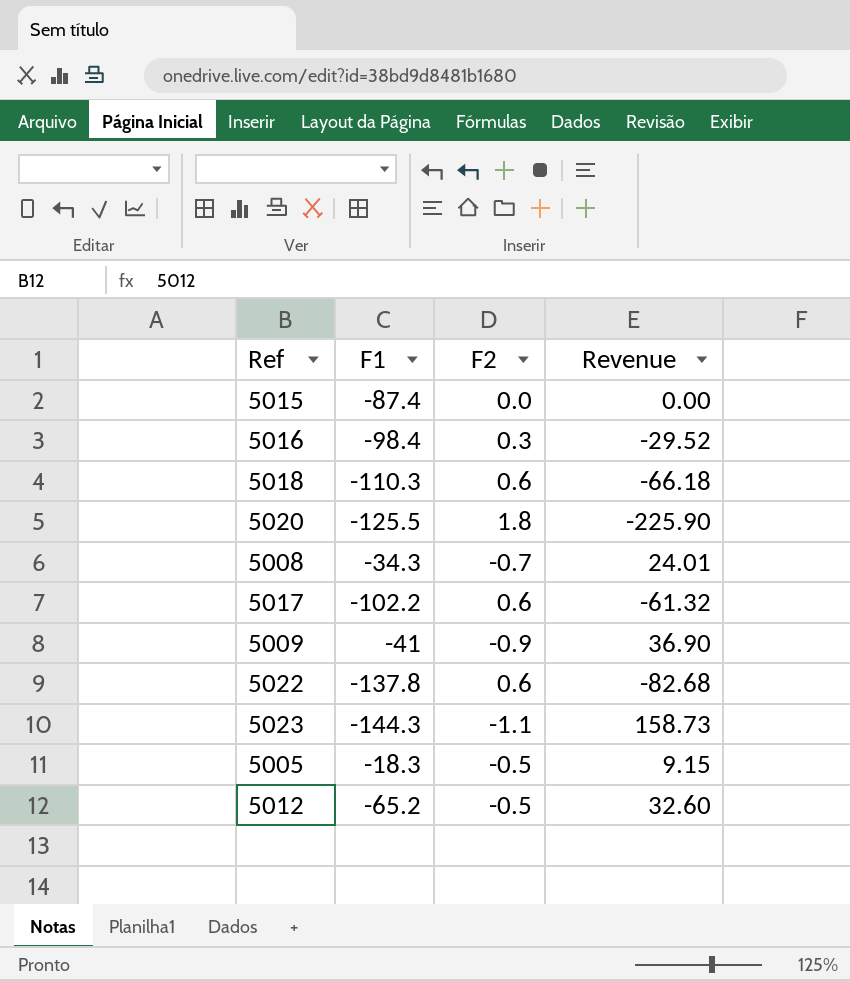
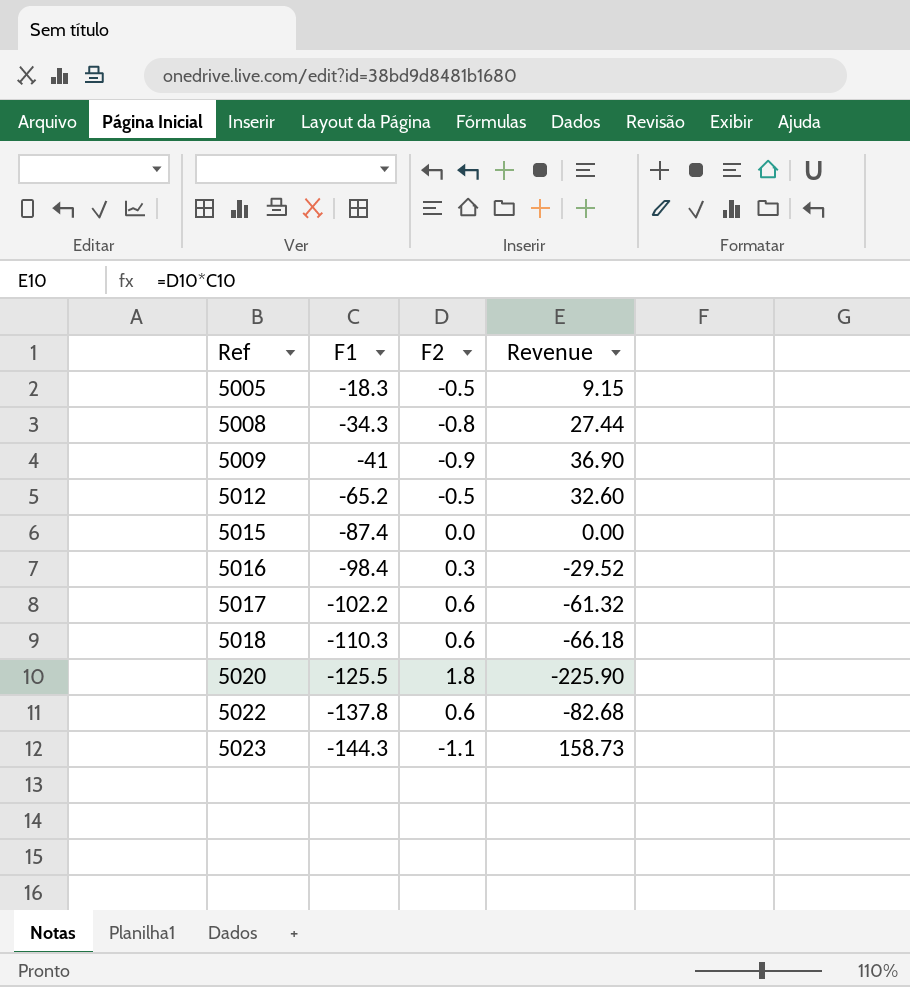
row order: none -> Ref ascending
5008 | F2: -0.7 -> -0.8
5008 | Revenue: 24.01 -> 27.44

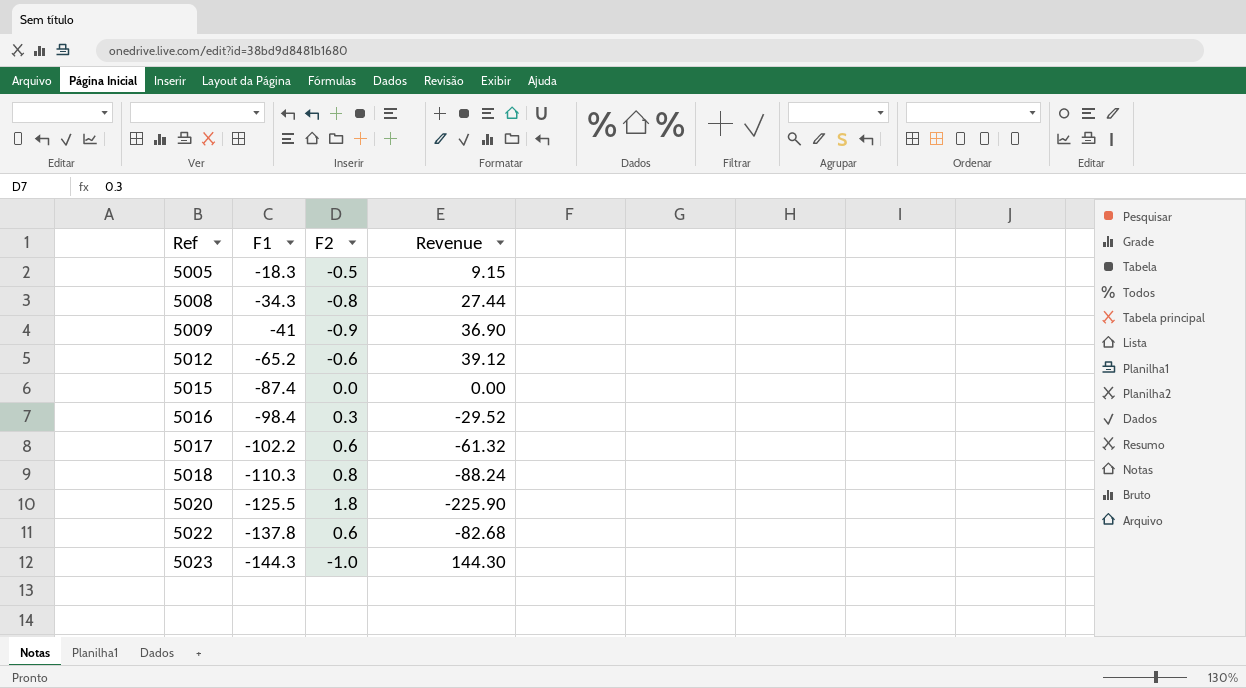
5012 | F2: -0.5 -> -0.6
5012 | Revenue: 32.60 -> 39.12
5018 | F2: 0.6 -> 0.8
5018 | Revenue: -66.18 -> -88.24
5023 | F2: -1.1 -> -1.0
5023 | Revenue: 158.73 -> 144.30

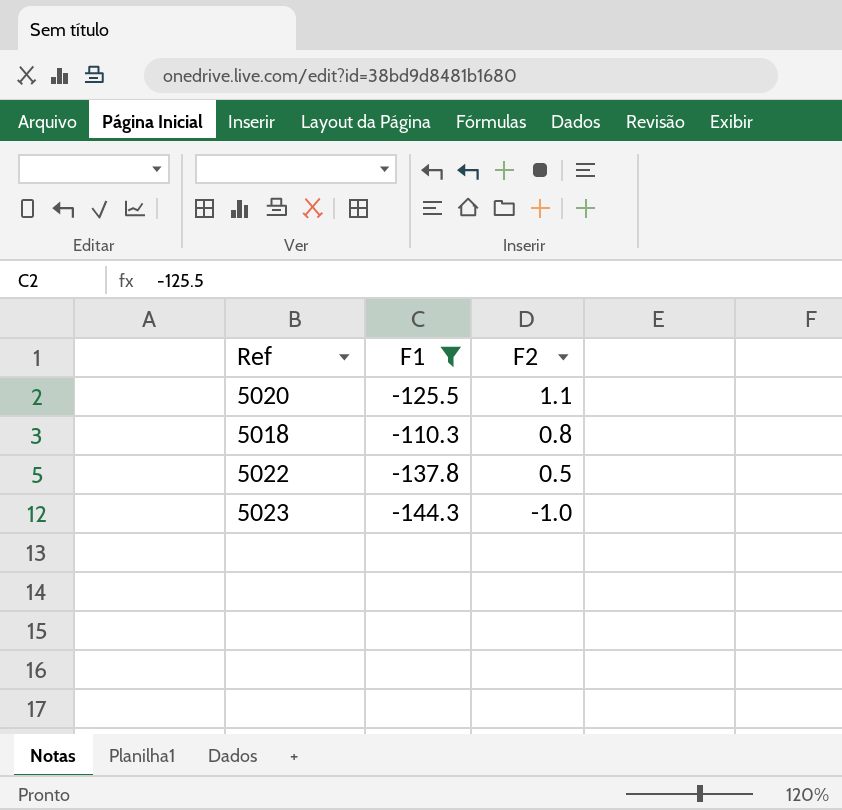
filter: none -> F1 <= -110.3
row order: Ref ascending -> F2 descending
column Revenue | formula: [F1] * [F2] -> none
5020 | F2: 1.8 -> 1.1
5022 | F2: 0.6 -> 0.5

